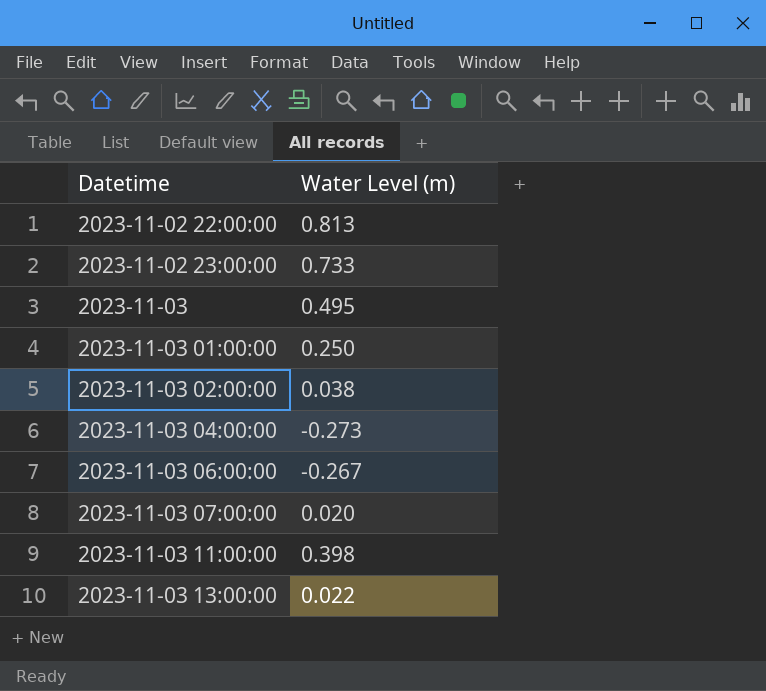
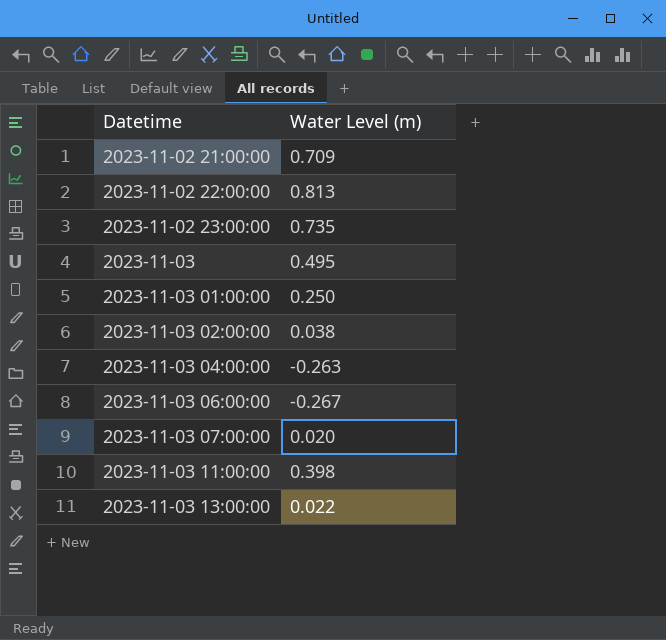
row 2023-11-02 21:00:00: none -> 0.709
2023-11-02 23:00:00 | Water Level (m): 0.733 -> 0.735
2023-11-03 04:00:00 | Water Level (m): -0.273 -> -0.263

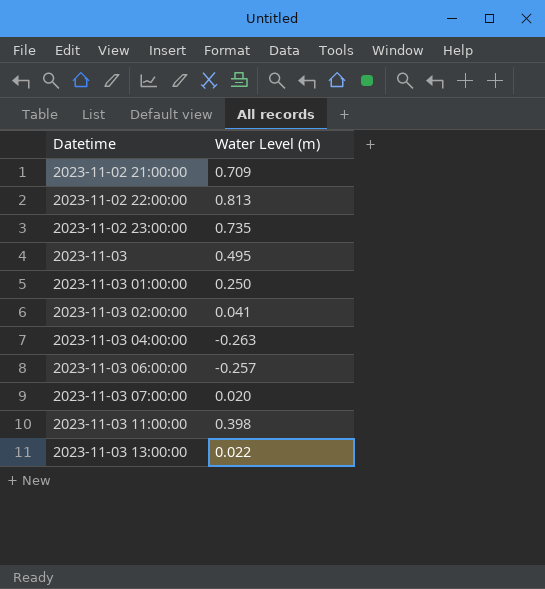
2023-11-03 02:00:00 | Water Level (m): 0.038 -> 0.041
2023-11-03 06:00:00 | Water Level (m): -0.267 -> -0.257

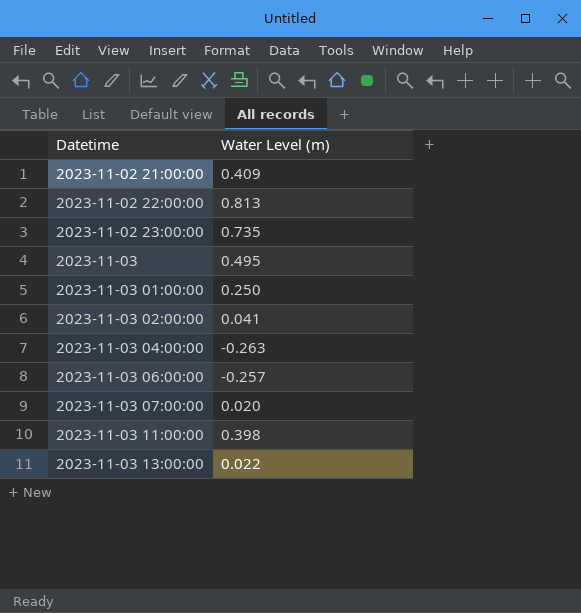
2023-11-02 21:00:00 | Water Level (m): 0.709 -> 0.409

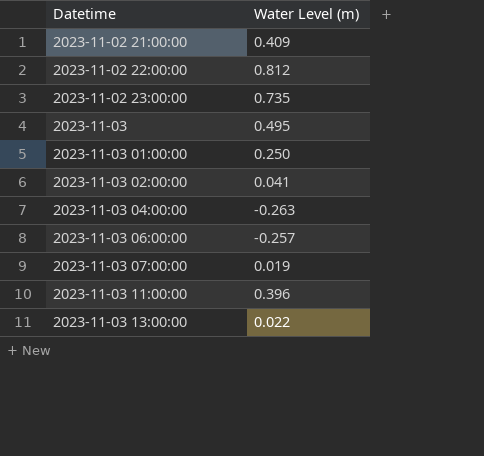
2023-11-02 22:00:00 | Water Level (m): 0.813 -> 0.812
2023-11-03 07:00:00 | Water Level (m): 0.020 -> 0.019
2023-11-03 11:00:00 | Water Level (m): 0.398 -> 0.396

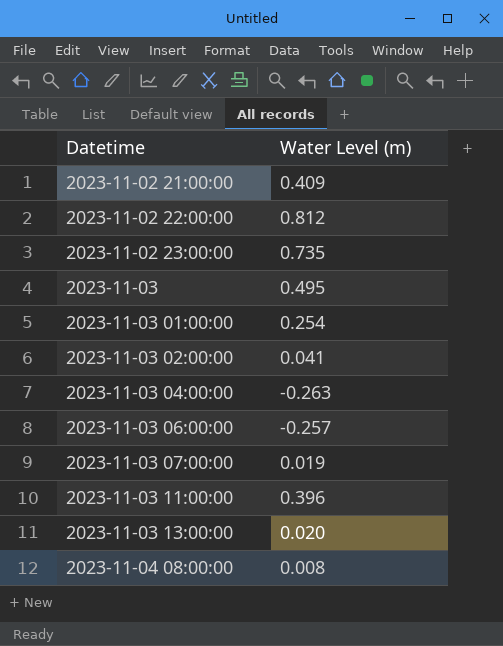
2023-11-03 01:00:00 | Water Level (m): 0.250 -> 0.254
2023-11-03 13:00:00 | Water Level (m): 0.022 -> 0.020
row 2023-11-04 08:00:00: none -> 0.008

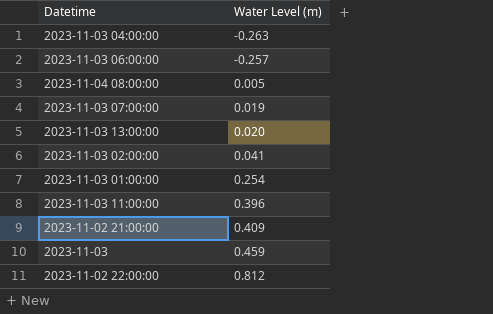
row order: Datetime ascending -> Water Level (m) ascending
row 2023-11-02 23:00:00: 0.735 -> none
2023-11-04 08:00:00 | Water Level (m): 0.008 -> 0.005
2023-11-03 | Water Level (m): 0.495 -> 0.459

